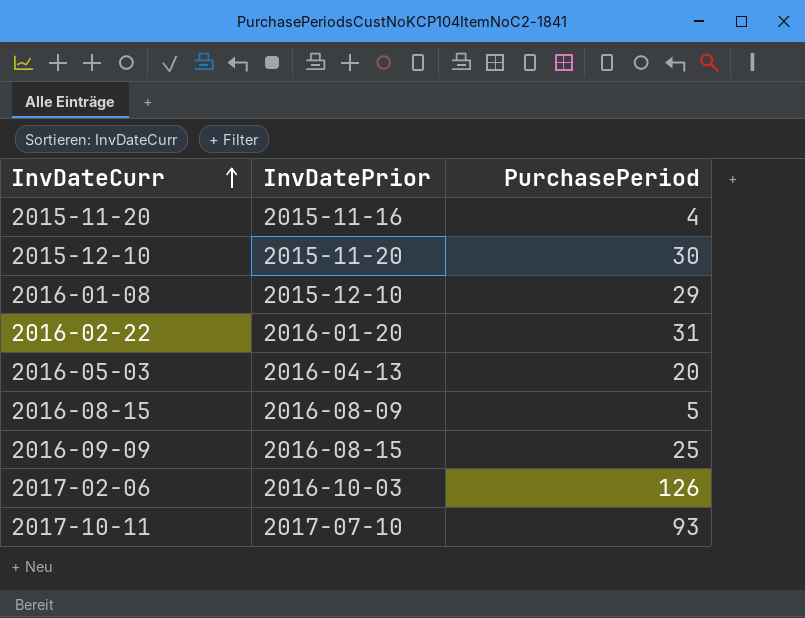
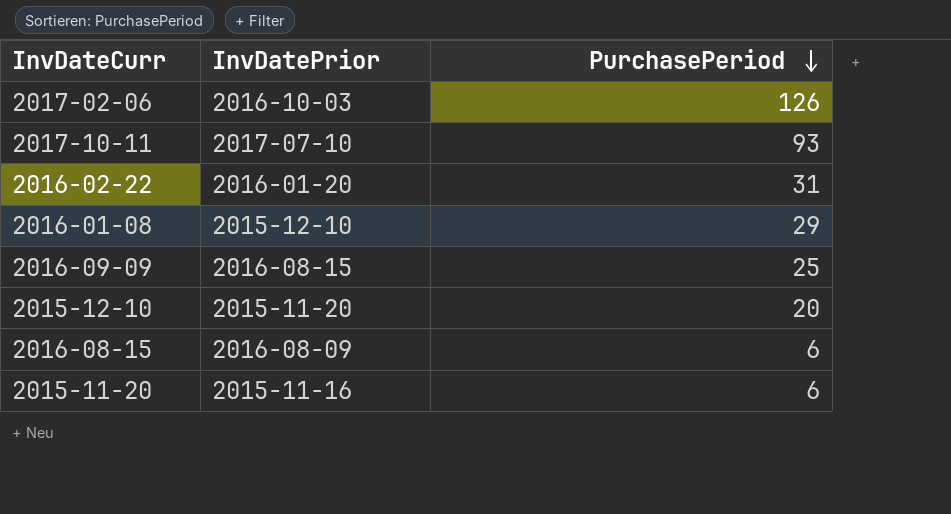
row order: InvDateCurr ascending -> PurchasePeriod descending
row 2016-05-03: 2016-04-13 | 20 -> none
2015-12-10 | PurchasePeriod: 30 -> 20
2016-08-15 | PurchasePeriod: 5 -> 6
2015-11-20 | PurchasePeriod: 4 -> 6

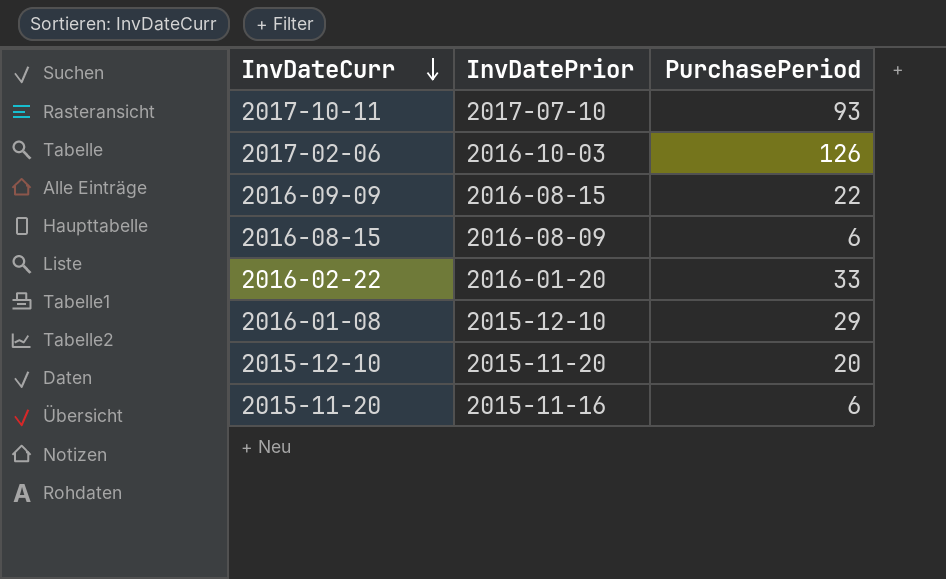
row order: PurchasePeriod descending -> InvDateCurr descending
2016-09-09 | PurchasePeriod: 25 -> 22
2016-02-22 | PurchasePeriod: 31 -> 33

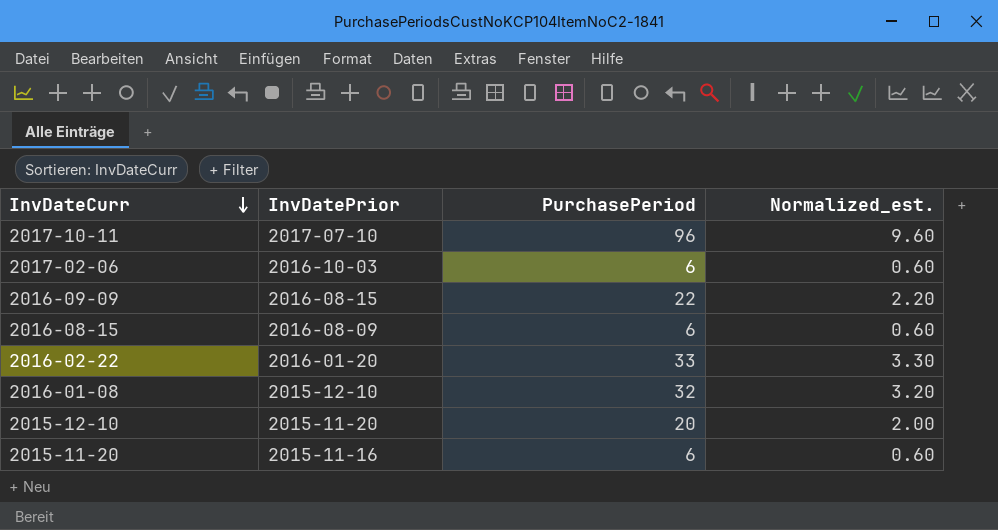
column Normalized_est. | formula: none -> [PurchasePeriod] * 0.1
2017-10-11 | PurchasePeriod: 93 -> 96
2017-02-06 | PurchasePeriod: 126 -> 6
2016-01-08 | PurchasePeriod: 29 -> 32

